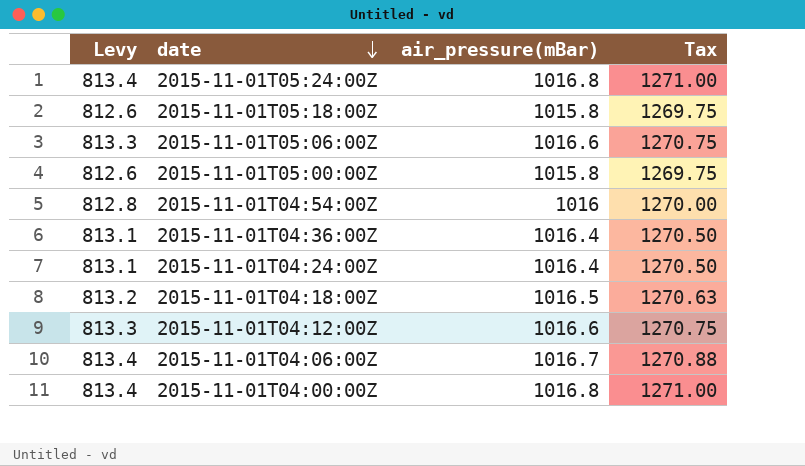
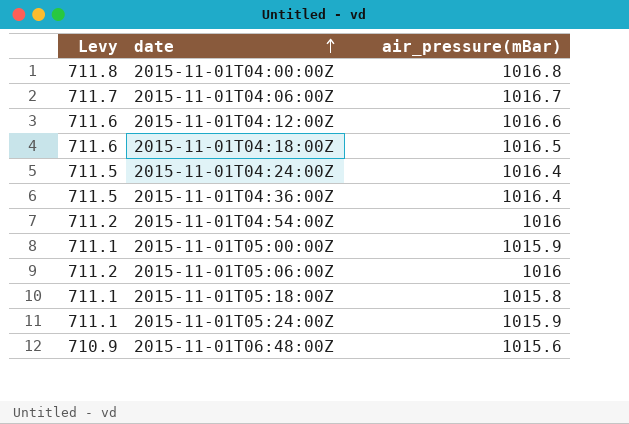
row order: date descending -> date ascending
column Tax | formula: [air_pressure(mBar)] * 1.25 -> none
column Levy | formula: [air_pressure(mBar)] * 0.8 -> [air_pressure(mBar)] * 0.7
2015-11-01T05:00:00Z | air_pressure(mBar): 1015.8 -> 1015.9
2015-11-01T05:06:00Z | air_pressure(mBar): 1016.6 -> 1016
2015-11-01T05:24:00Z | air_pressure(mBar): 1016.8 -> 1015.9
row 2015-11-01T06:48:00Z: none -> 710.9 | 1015.6

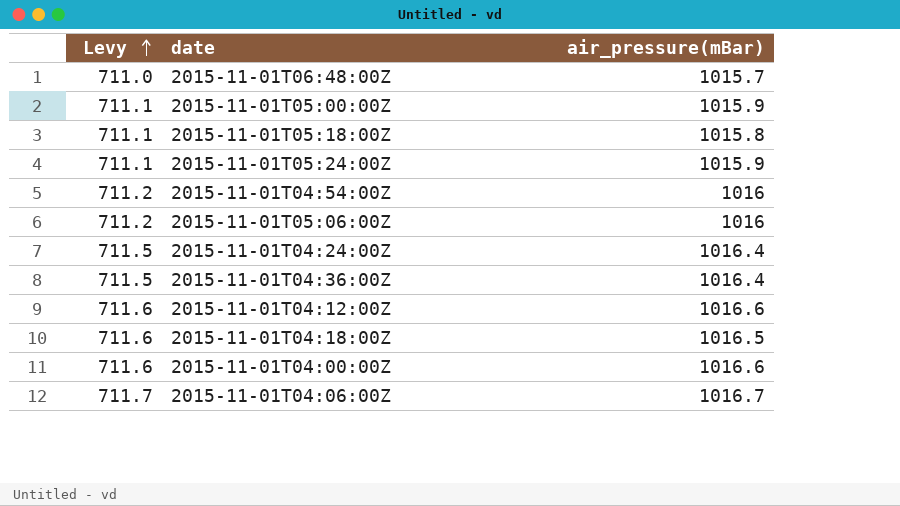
row order: date ascending -> Levy ascending
2015-11-01T06:48:00Z | Levy: 710.9 -> 711.0
2015-11-01T06:48:00Z | air_pressure(mBar): 1015.6 -> 1015.7
2015-11-01T04:00:00Z | Levy: 711.8 -> 711.6
2015-11-01T04:00:00Z | air_pressure(mBar): 1016.8 -> 1016.6

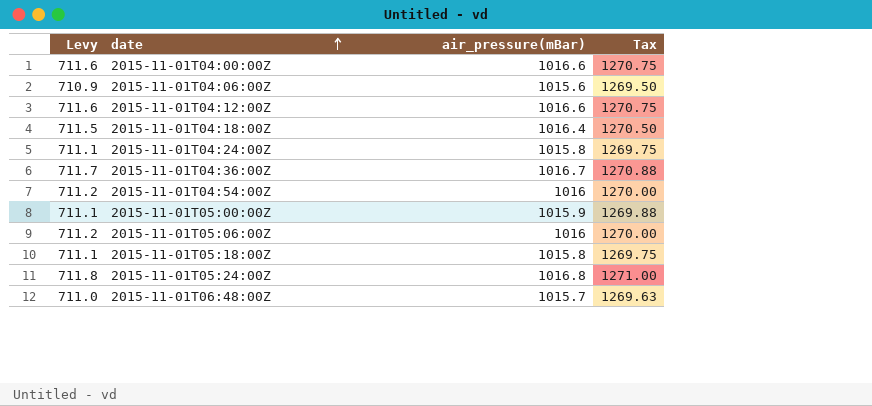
row order: Levy ascending -> date ascending
column Tax | formula: none -> [air_pressure(mBar)] * 1.25
2015-11-01T04:06:00Z | Levy: 711.7 -> 710.9
2015-11-01T04:06:00Z | air_pressure(mBar): 1016.7 -> 1015.6
2015-11-01T04:18:00Z | Levy: 711.6 -> 711.5
2015-11-01T04:18:00Z | air_pressure(mBar): 1016.5 -> 1016.4
2015-11-01T04:24:00Z | Levy: 711.5 -> 711.1
2015-11-01T04:24:00Z | air_pressure(mBar): 1016.4 -> 1015.8
2015-11-01T04:36:00Z | Levy: 711.5 -> 711.7
2015-11-01T04:36:00Z | air_pressure(mBar): 1016.4 -> 1016.7
2015-11-01T05:24:00Z | Levy: 711.1 -> 711.8
2015-11-01T05:24:00Z | air_pressure(mBar): 1015.9 -> 1016.8

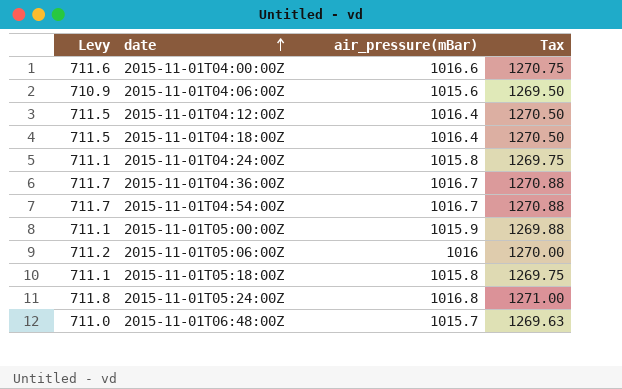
2015-11-01T04:12:00Z | Levy: 711.6 -> 711.5
2015-11-01T04:12:00Z | air_pressure(mBar): 1016.6 -> 1016.4
2015-11-01T04:12:00Z | Tax: 1270.75 -> 1270.50
2015-11-01T04:54:00Z | Levy: 711.2 -> 711.7
2015-11-01T04:54:00Z | air_pressure(mBar): 1016 -> 1016.7
2015-11-01T04:54:00Z | Tax: 1270.00 -> 1270.88

